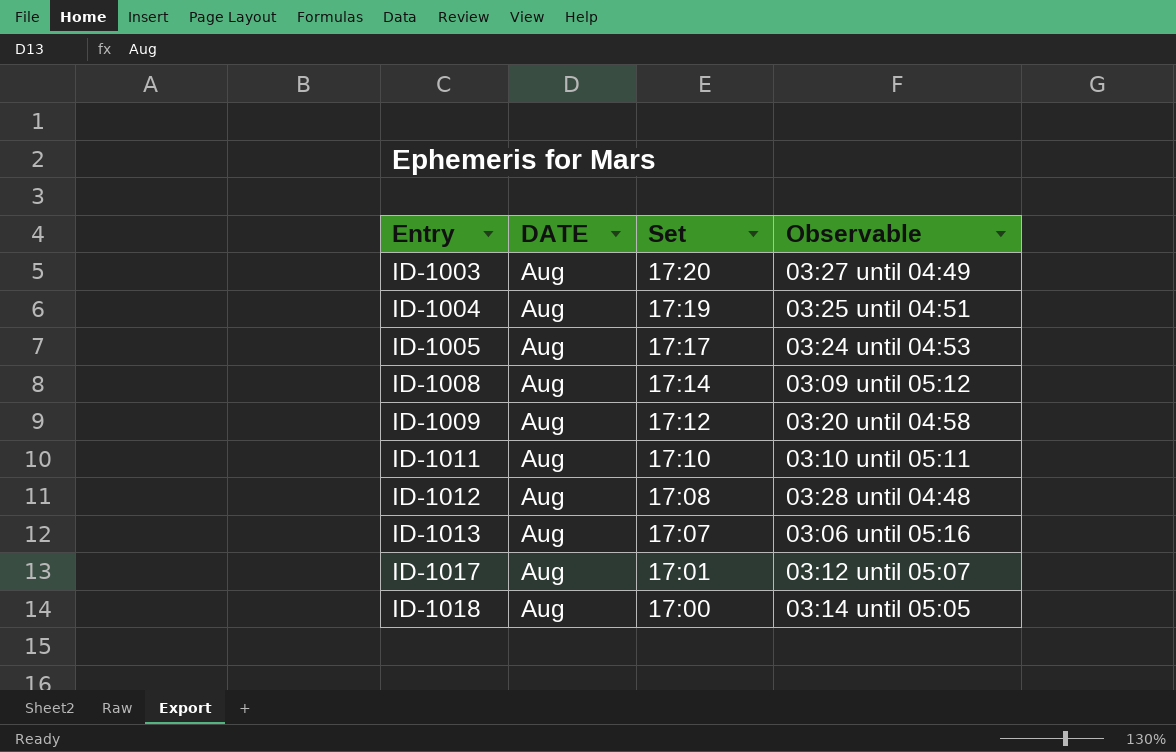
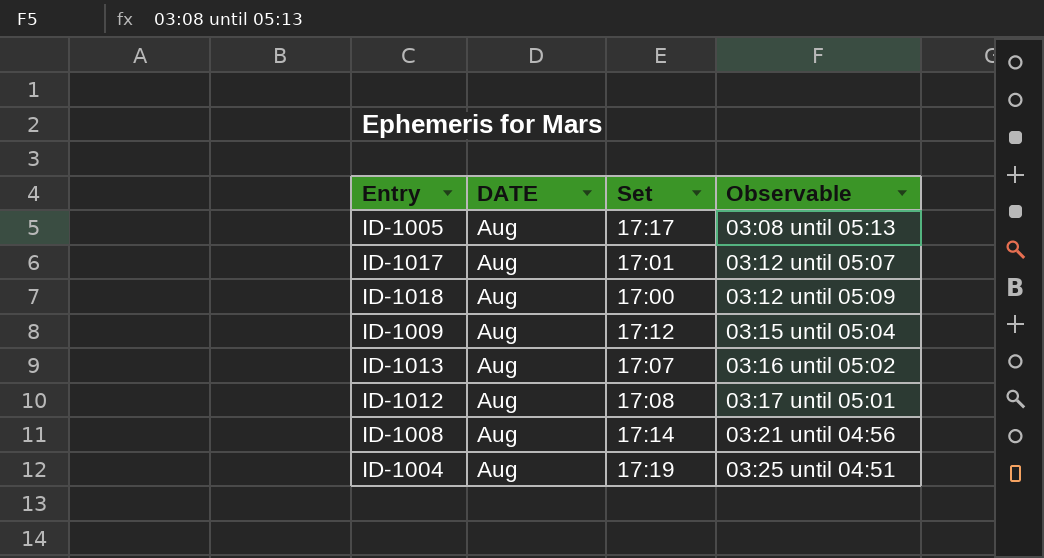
row order: Entry ascending -> Observable ascending
row ID-1003: Aug | 17:20 | 03:27 until 04:49 -> none
row ID-1011: Aug | 17:10 | 03:10 until 05:11 -> none
ID-1005 | Observable: 03:24 until 04:53 -> 03:08 until 05:13
ID-1018 | Observable: 03:14 until 05:05 -> 03:12 until 05:09
ID-1009 | Observable: 03:20 until 04:58 -> 03:15 until 05:04
ID-1013 | Observable: 03:06 until 05:16 -> 03:16 until 05:02
ID-1012 | Observable: 03:28 until 04:48 -> 03:17 until 05:01
ID-1008 | Observable: 03:09 until 05:12 -> 03:21 until 04:56

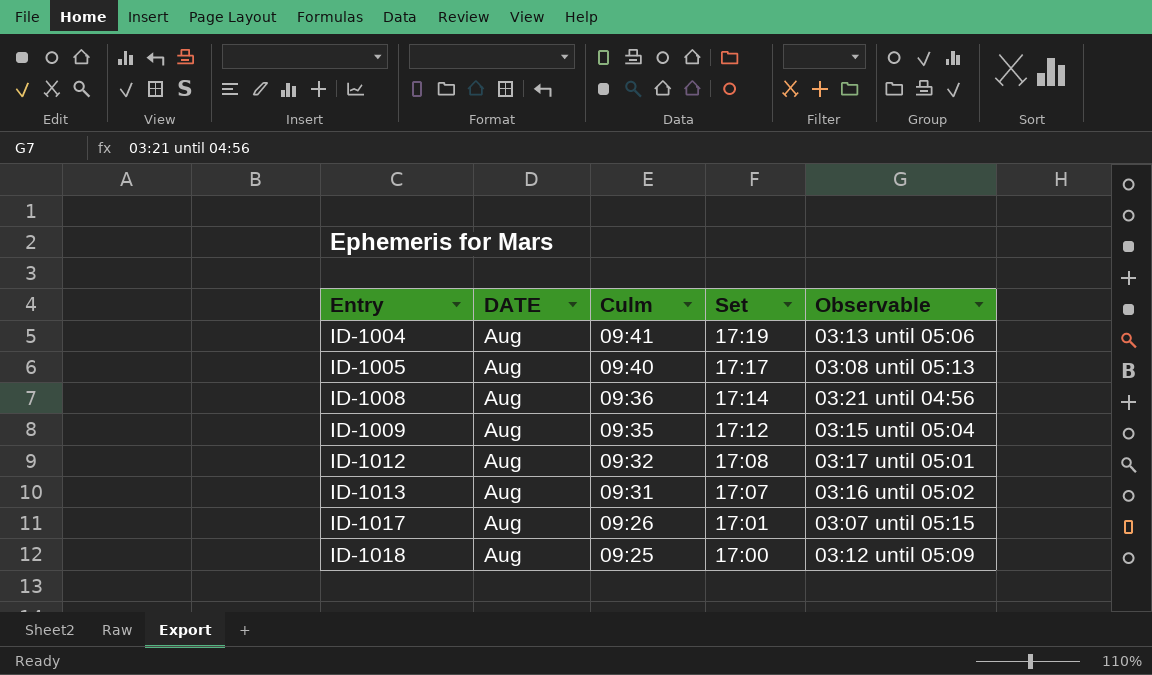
row order: Observable ascending -> Entry ascending
column Culm | position: none -> 3
ID-1004 | Observable: 03:25 until 04:51 -> 03:13 until 05:06
ID-1017 | Observable: 03:12 until 05:07 -> 03:07 until 05:15

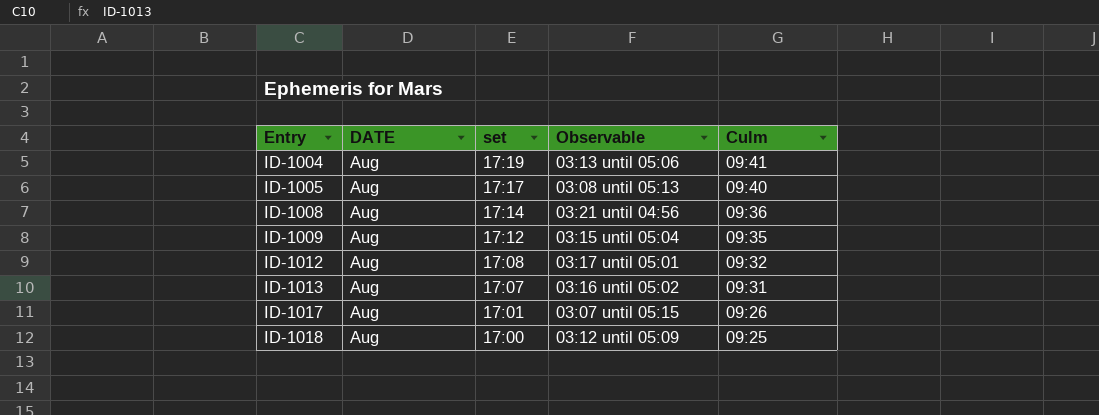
column name: Set -> set
column Culm | position: 3 -> 5

